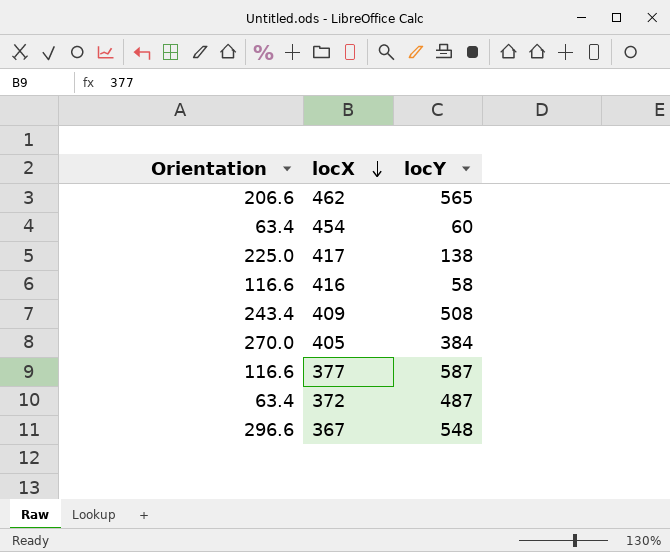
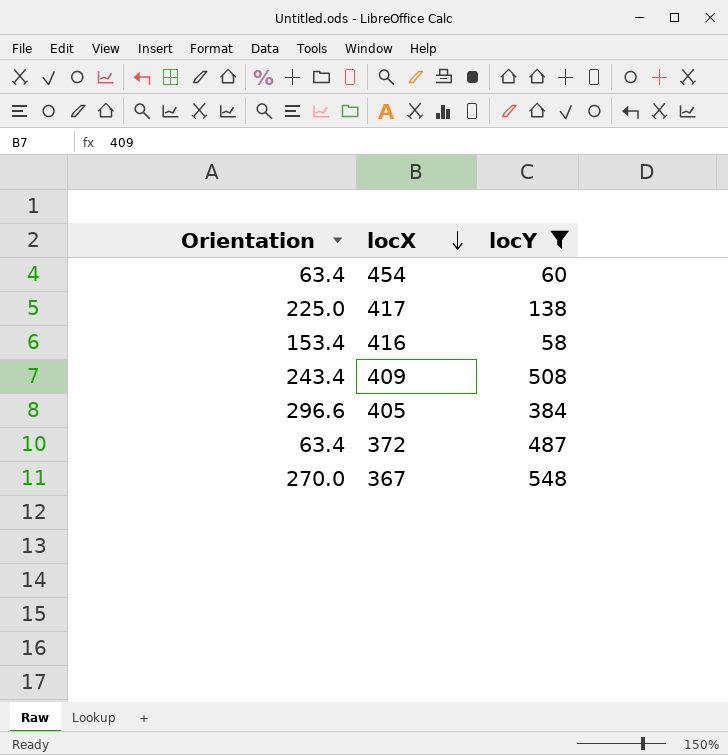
filter: none -> locY <= 548
416 | Orientation: 116.6 -> 153.4
405 | Orientation: 270.0 -> 296.6
367 | Orientation: 296.6 -> 270.0

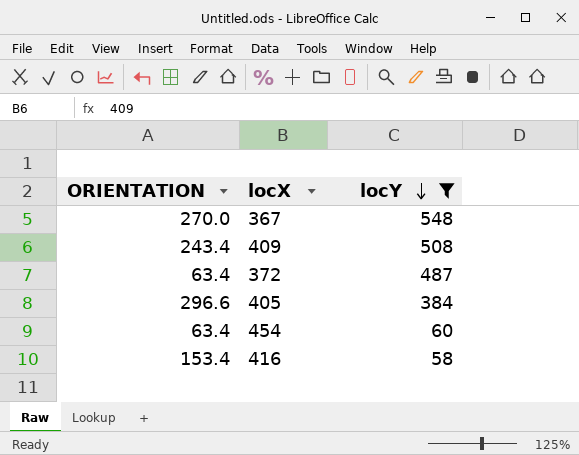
row order: locX descending -> locY descending
column name: Orientation -> ORIENTATION
row 417: 225.0 | 138 -> none

